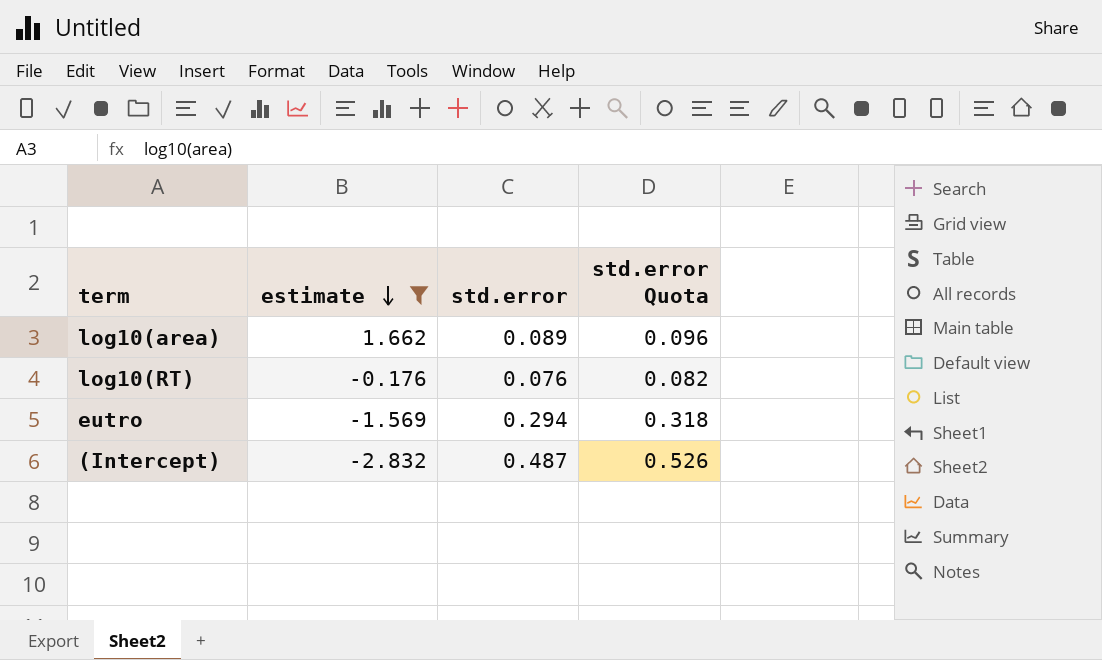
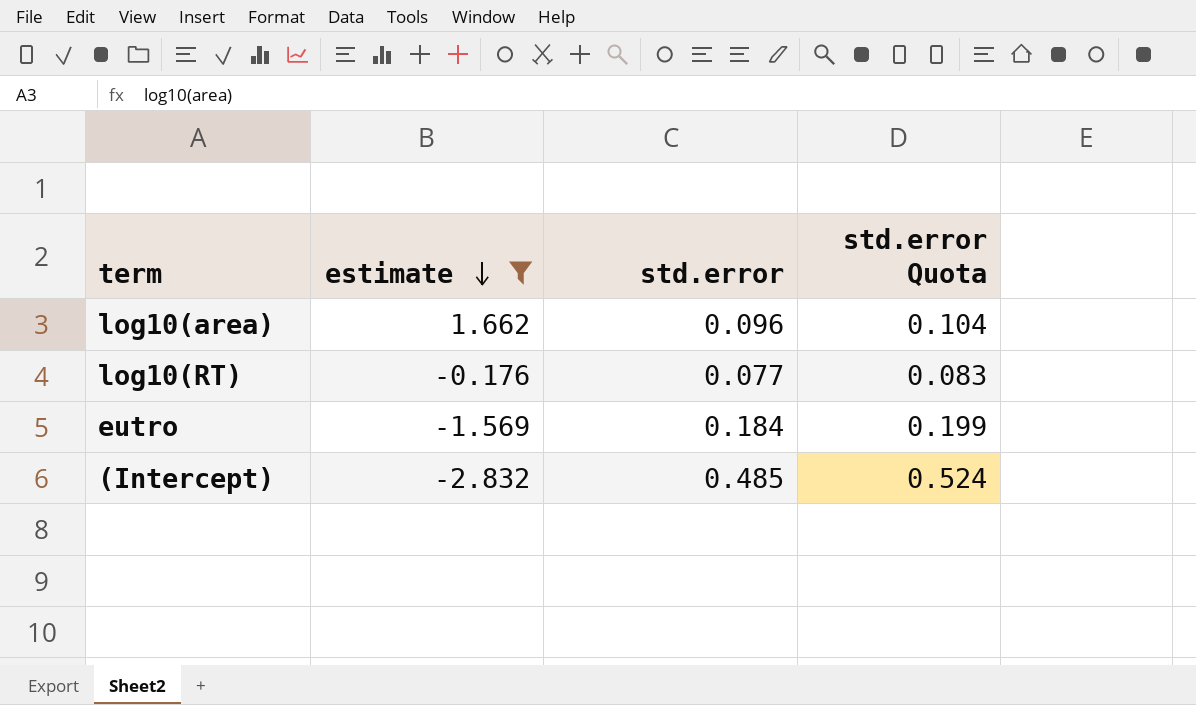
log10(area) | std.error: 0.089 -> 0.096
log10(area) | std.error Quota: 0.096 -> 0.104
log10(RT) | std.error: 0.076 -> 0.077
log10(RT) | std.error Quota: 0.082 -> 0.083
eutro | std.error: 0.294 -> 0.184
eutro | std.error Quota: 0.318 -> 0.199
(Intercept) | std.error: 0.487 -> 0.485
(Intercept) | std.error Quota: 0.526 -> 0.524

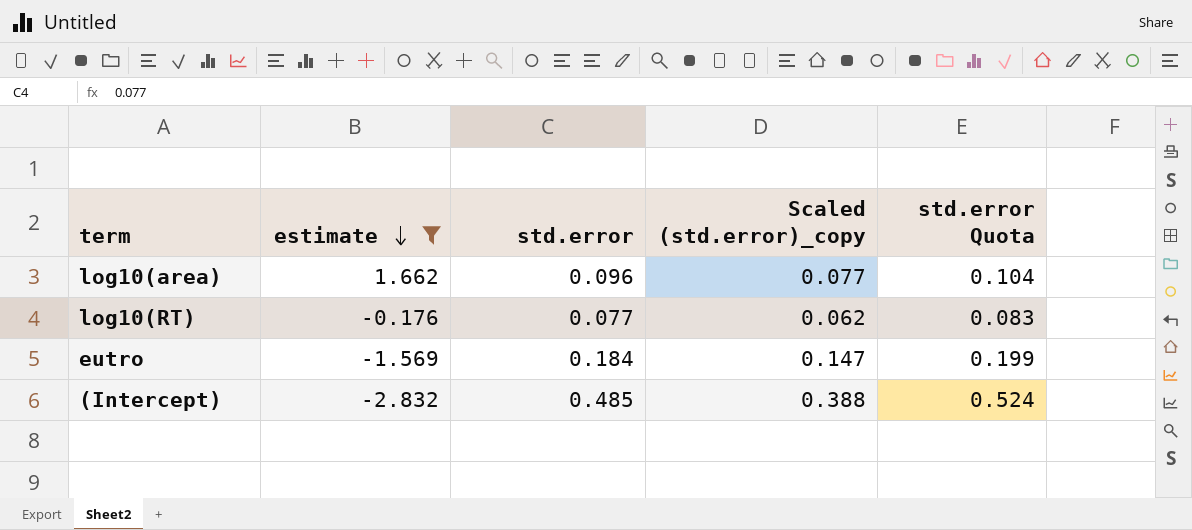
column Scaled (std.error)_copy | formula: none -> [std.error] * 0.8

